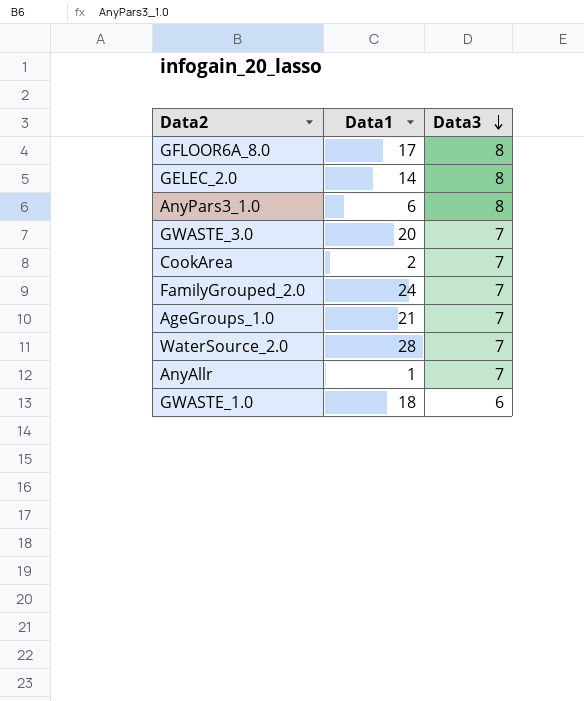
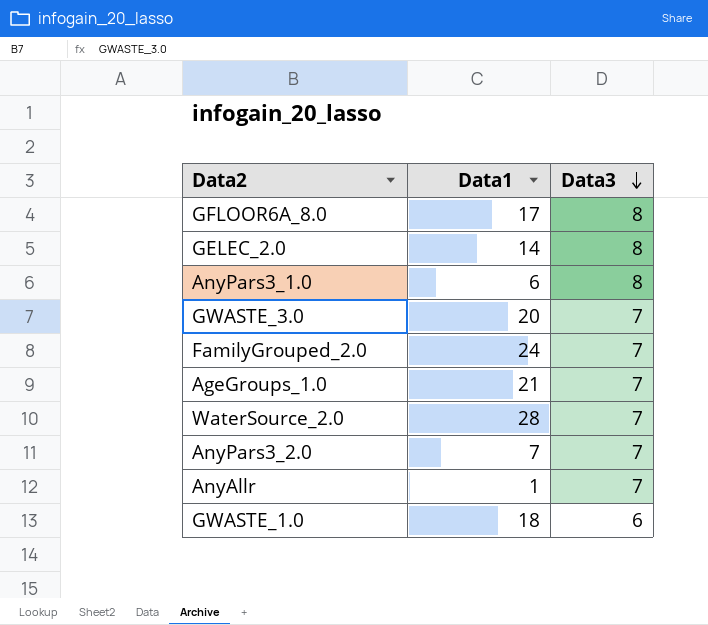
row CookArea: 2 | 7 -> none
row AnyPars3_2.0: none -> 7 | 7

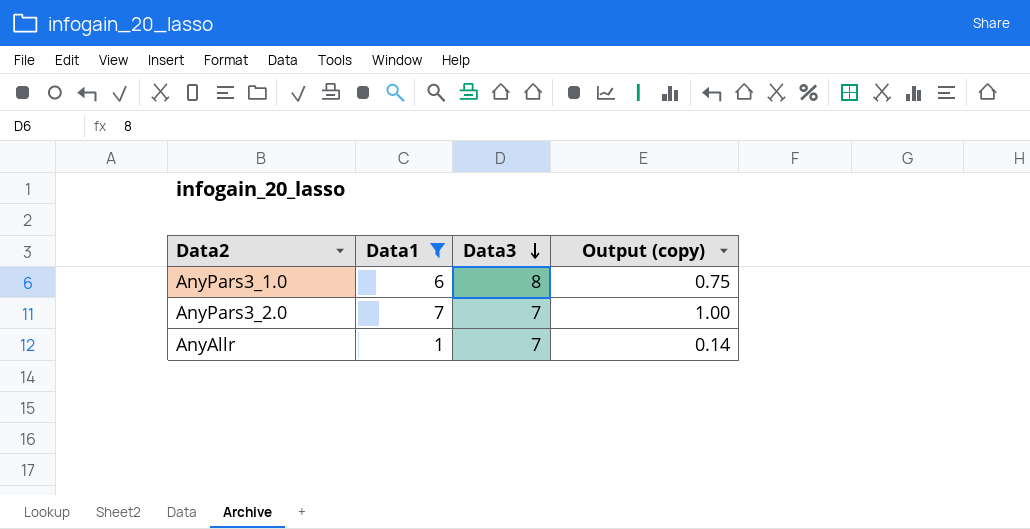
filter: none -> Data1 <= 7
column Output (copy) | formula: none -> [Data1] / [Data3]

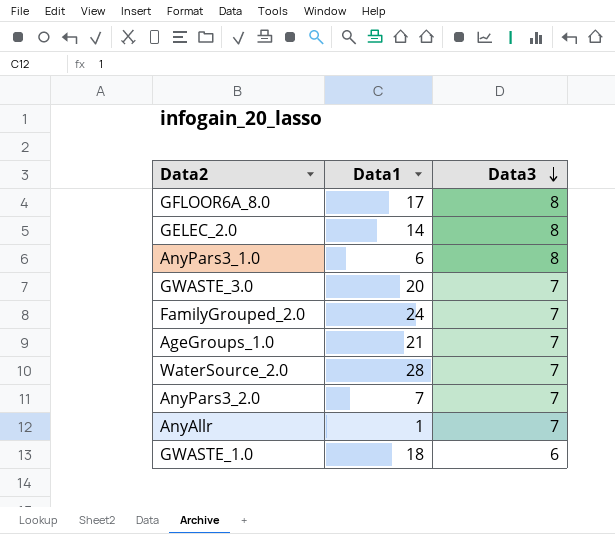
filter: Data1 <= 7 -> none
column Output (copy) | formula: [Data1] / [Data3] -> none

